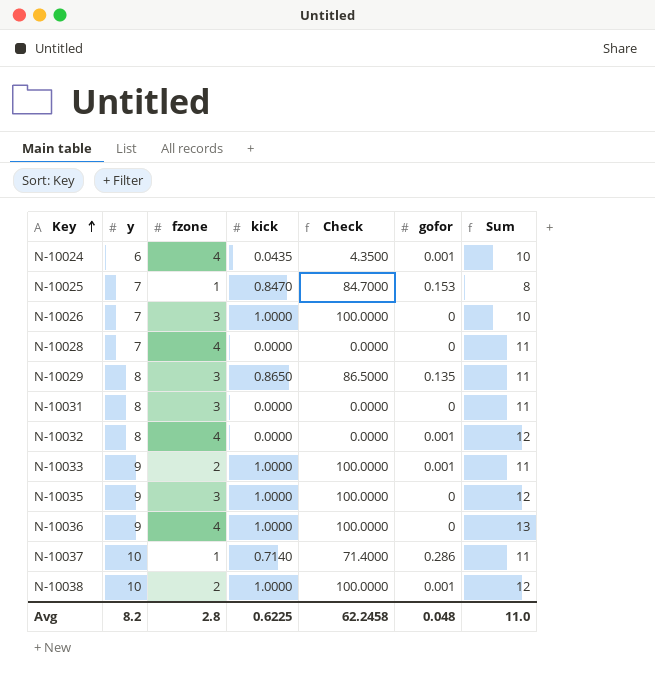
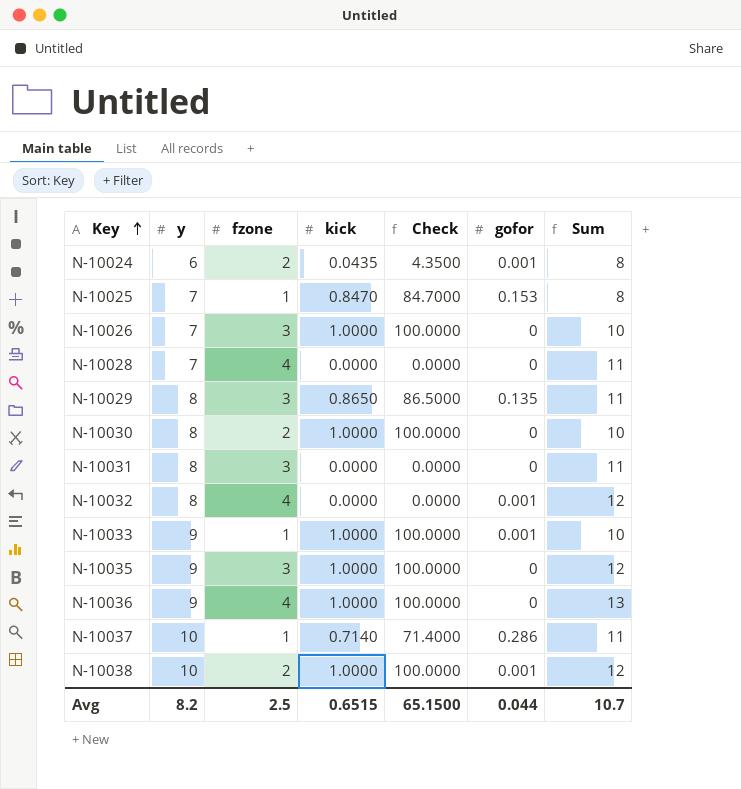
N-10024 | fzone: 4 -> 2
N-10024 | Sum: 10 -> 8
row N-10030: none -> 8 | 2 | 1.0000 | 100.0000 | 0 | 10
N-10033 | fzone: 2 -> 1
N-10033 | Sum: 11 -> 10
Avg | fzone: 2.8 -> 2.5
Avg | kick: 0.6225 -> 0.6515
Avg | Check: 62.2458 -> 65.1500
Avg | gofor: 0.048 -> 0.044
Avg | Sum: 11.0 -> 10.7

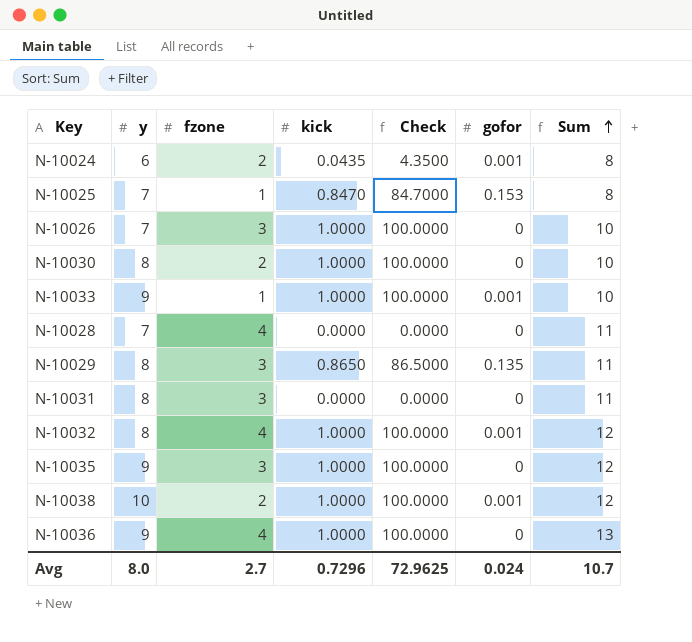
row order: Key ascending -> Sum ascending
row N-10037: 10 | 1 | 0.7140 | 71.4000 | 0.286 | 11 -> none
N-10032 | kick: 0.0000 -> 1.0000
N-10032 | Check: 0.0000 -> 100.0000
Avg | y: 8.2 -> 8.0
Avg | fzone: 2.5 -> 2.7
Avg | kick: 0.6515 -> 0.7296
Avg | Check: 65.1500 -> 72.9625
Avg | gofor: 0.044 -> 0.024

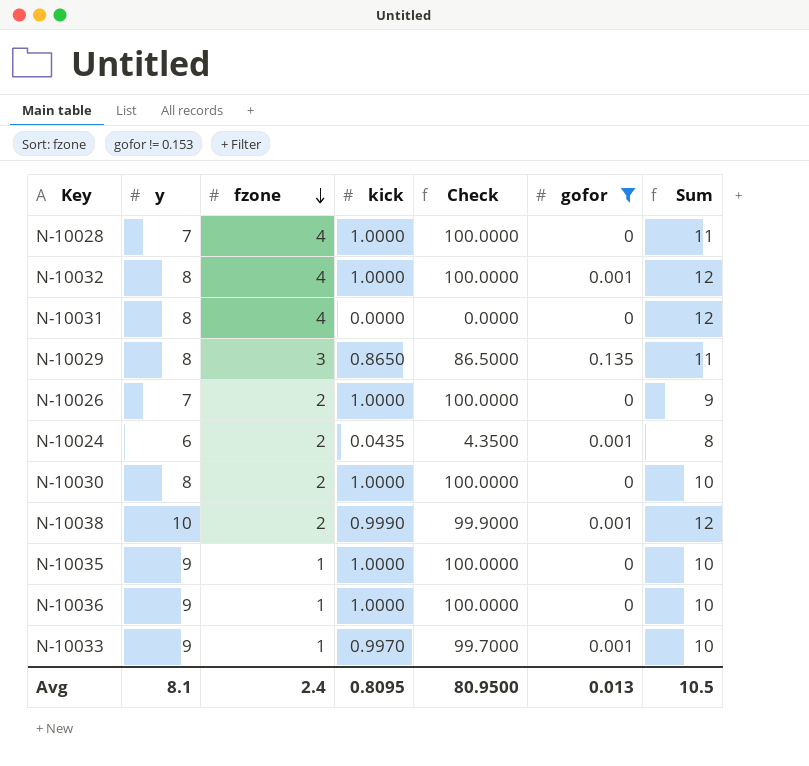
filter: none -> gofor != 0.153
row order: Sum ascending -> fzone descending
N-10028 | kick: 0.0000 -> 1.0000
N-10028 | Check: 0.0000 -> 100.0000
N-10031 | fzone: 3 -> 4
N-10031 | Sum: 11 -> 12
N-10026 | fzone: 3 -> 2
N-10026 | Sum: 10 -> 9
N-10038 | kick: 1.0000 -> 0.9990
N-10038 | Check: 100.0000 -> 99.9000
N-10035 | fzone: 3 -> 1
N-10035 | Sum: 12 -> 10
N-10036 | fzone: 4 -> 1
N-10036 | Sum: 13 -> 10
N-10033 | kick: 1.0000 -> 0.9970
N-10033 | Check: 100.0000 -> 99.7000
Avg | y: 8.0 -> 8.1
Avg | fzone: 2.7 -> 2.4
Avg | kick: 0.7296 -> 0.8095
Avg | Check: 72.9625 -> 80.9500
Avg | gofor: 0.024 -> 0.013
Avg | Sum: 10.7 -> 10.5

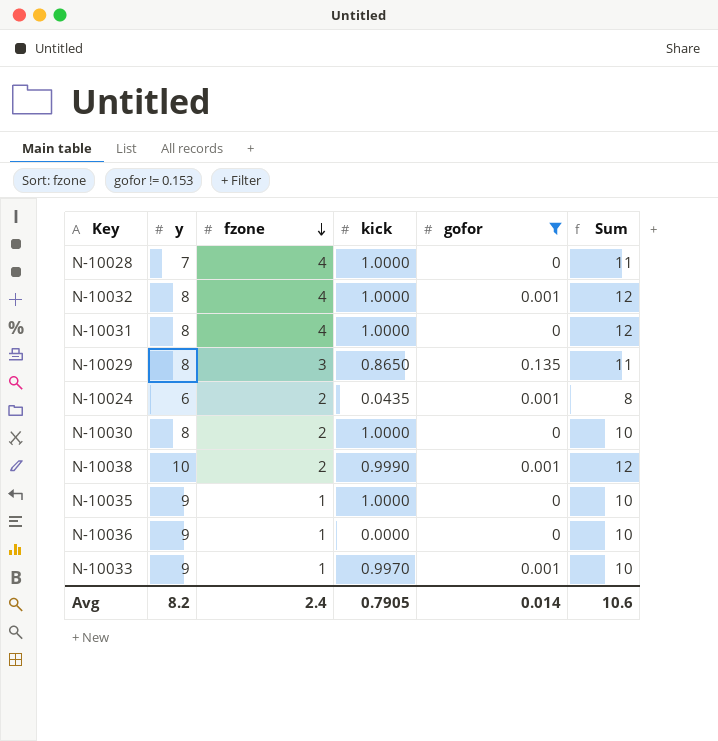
column Check | formula: [kick] * 100 -> none
row N-10026: 7 | 2 | 1.0000 | 100.0000 | 0 | 9 -> none
N-10031 | kick: 0.0000 -> 1.0000
N-10036 | kick: 1.0000 -> 0.0000
Avg | y: 8.1 -> 8.2
Avg | kick: 0.8095 -> 0.7905
Avg | gofor: 0.013 -> 0.014
Avg | Sum: 10.5 -> 10.6

